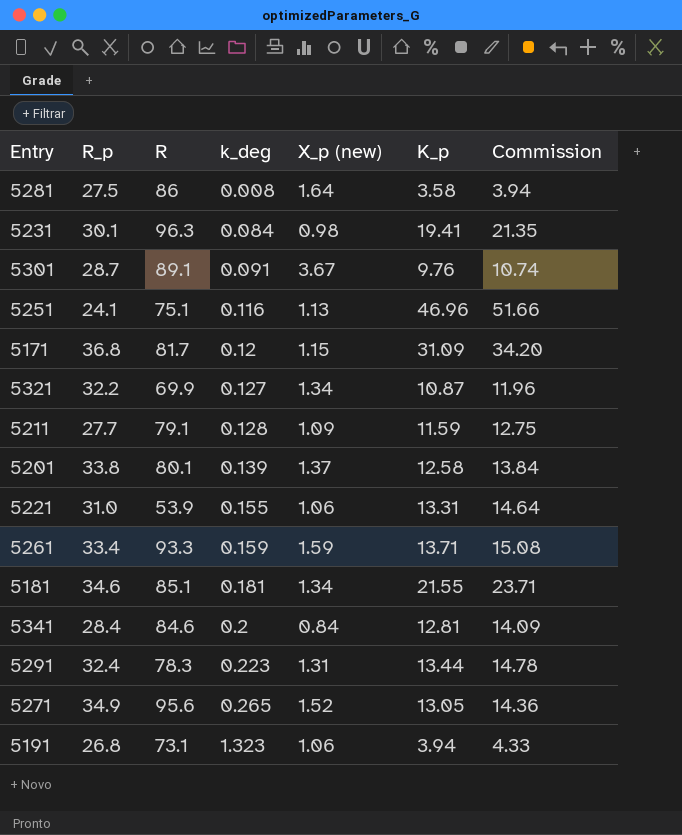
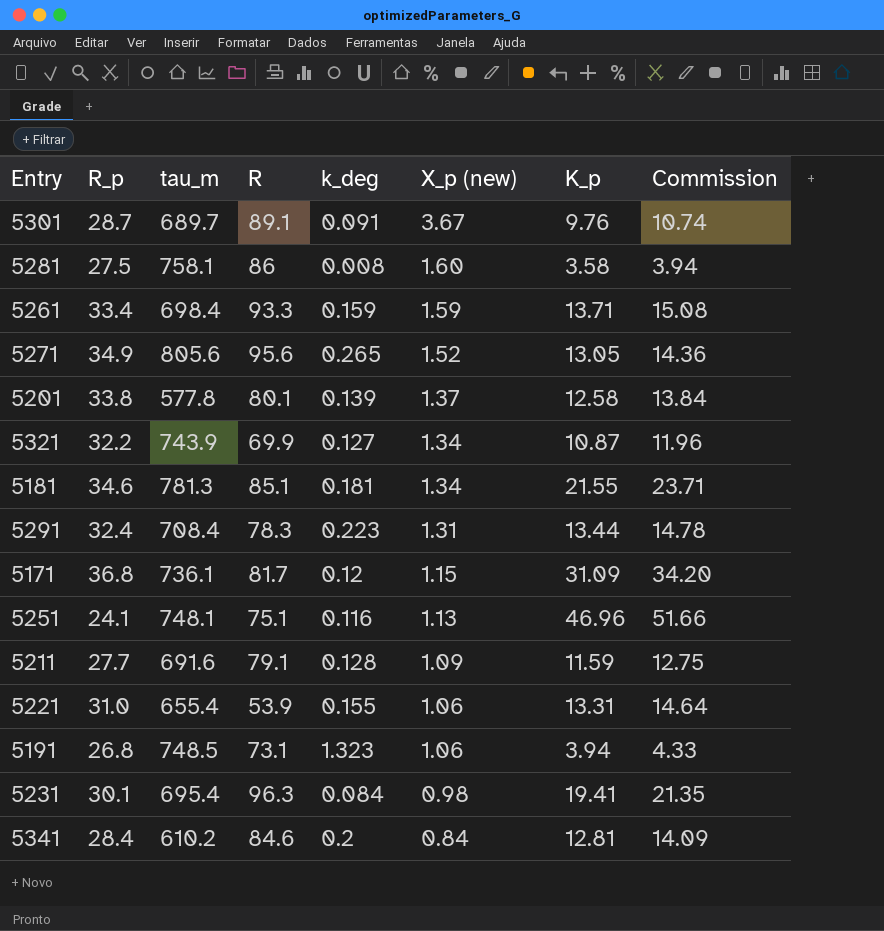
row order: k_deg ascending -> X_p (new) descending
column tau_m | position: none -> 3
5281 | X_p (new): 1.64 -> 1.60

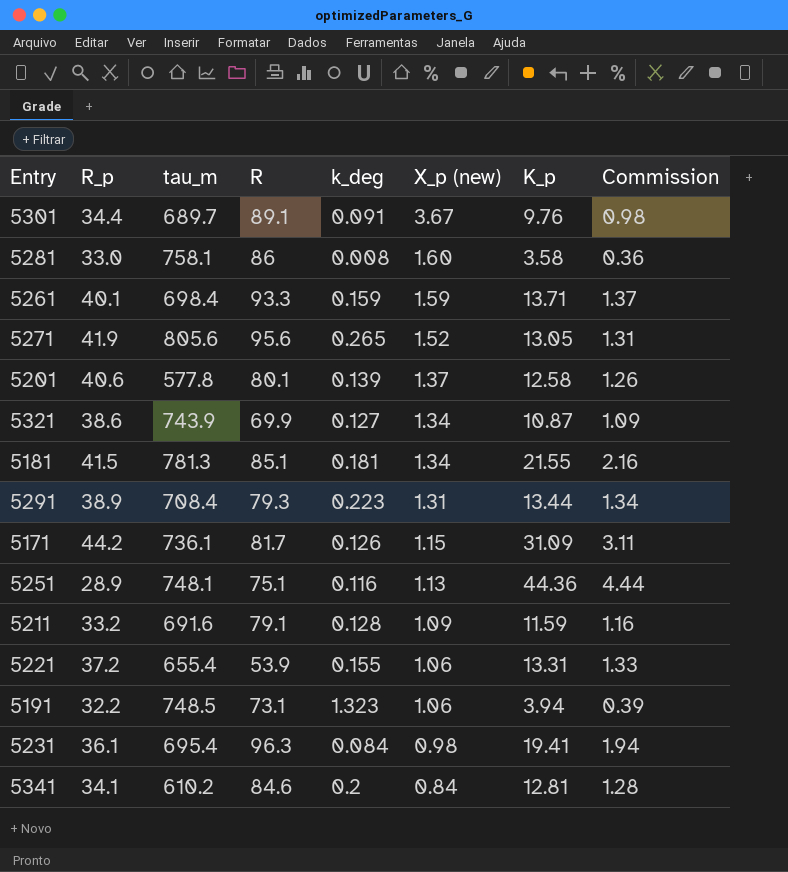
column Commission | formula: [K_p] * 1.1 -> [K_p] * 0.1
5301 | R_p: 28.7 -> 34.4
5281 | R_p: 27.5 -> 33.0
5261 | R_p: 33.4 -> 40.1
5271 | R_p: 34.9 -> 41.9
5201 | R_p: 33.8 -> 40.6
5321 | R_p: 32.2 -> 38.6
5181 | R_p: 34.6 -> 41.5
5291 | R_p: 32.4 -> 38.9
5291 | R: 78.3 -> 79.3
5171 | R_p: 36.8 -> 44.2
5171 | k_deg: 0.12 -> 0.126
5251 | R_p: 24.1 -> 28.9
5251 | K_p: 46.96 -> 44.36
5211 | R_p: 27.7 -> 33.2
5221 | R_p: 31.0 -> 37.2
5191 | R_p: 26.8 -> 32.2
5231 | R_p: 30.1 -> 36.1
5341 | R_p: 28.4 -> 34.1

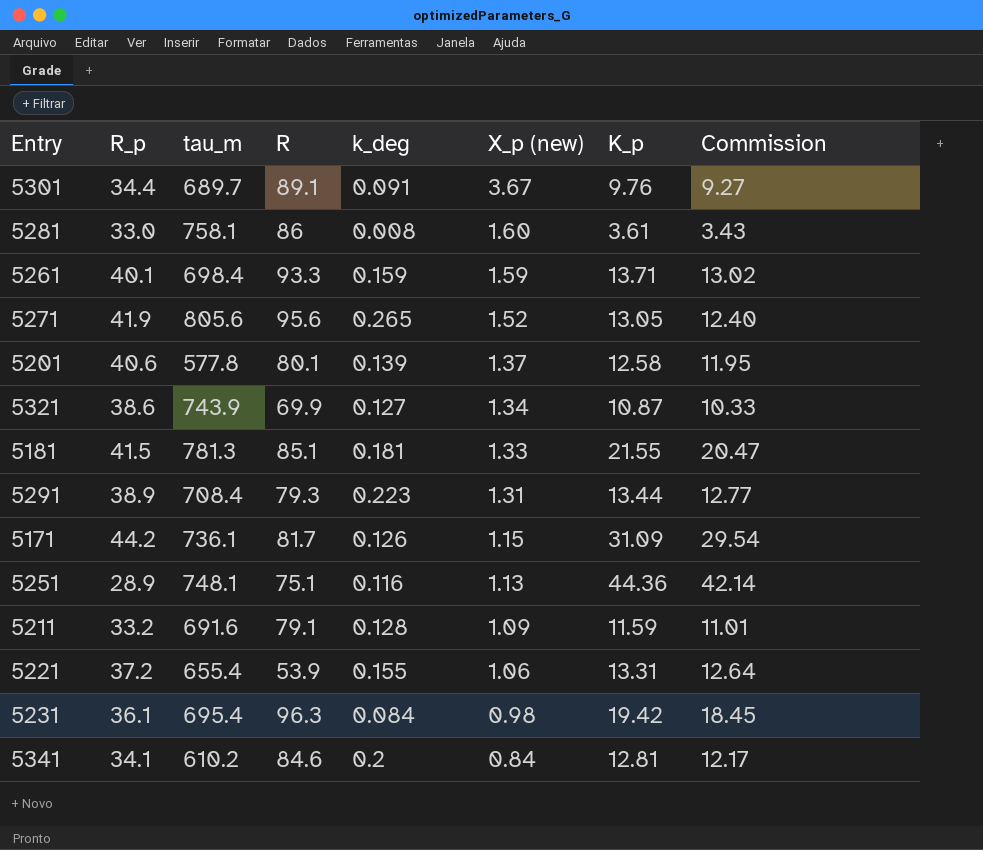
column Commission | formula: [K_p] * 0.1 -> [K_p] * 0.95
row 5191: 32.2 | 748.5 | 73.1 | 1.323 | 1.06 | 3.94 | 0.39 -> none
5281 | K_p: 3.58 -> 3.61
5181 | X_p (new): 1.34 -> 1.33
5231 | K_p: 19.41 -> 19.42

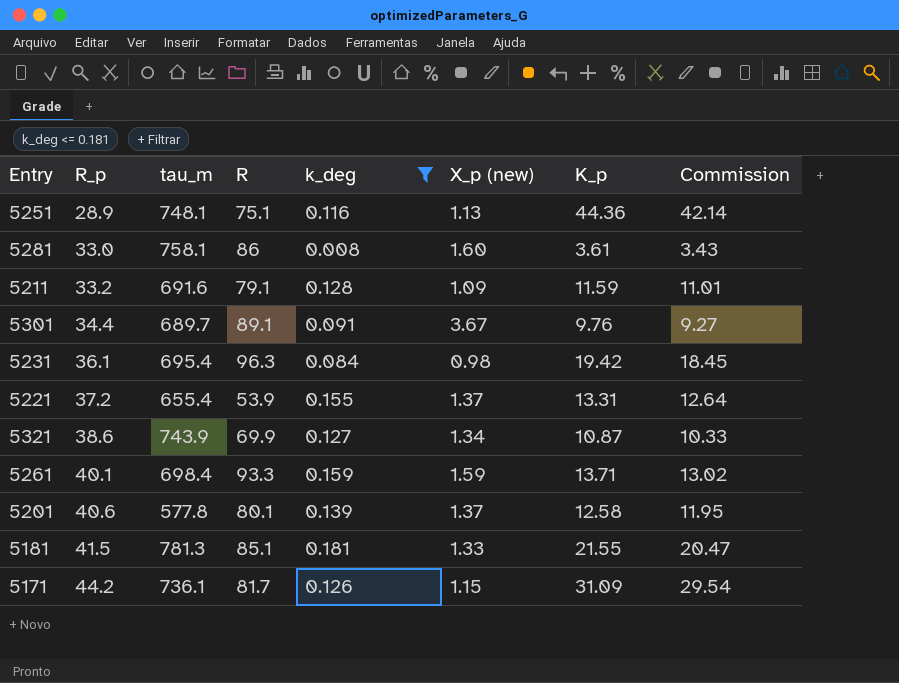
filter: none -> k_deg <= 0.181
row order: X_p (new) descending -> R_p ascending
5221 | X_p (new): 1.06 -> 1.37

